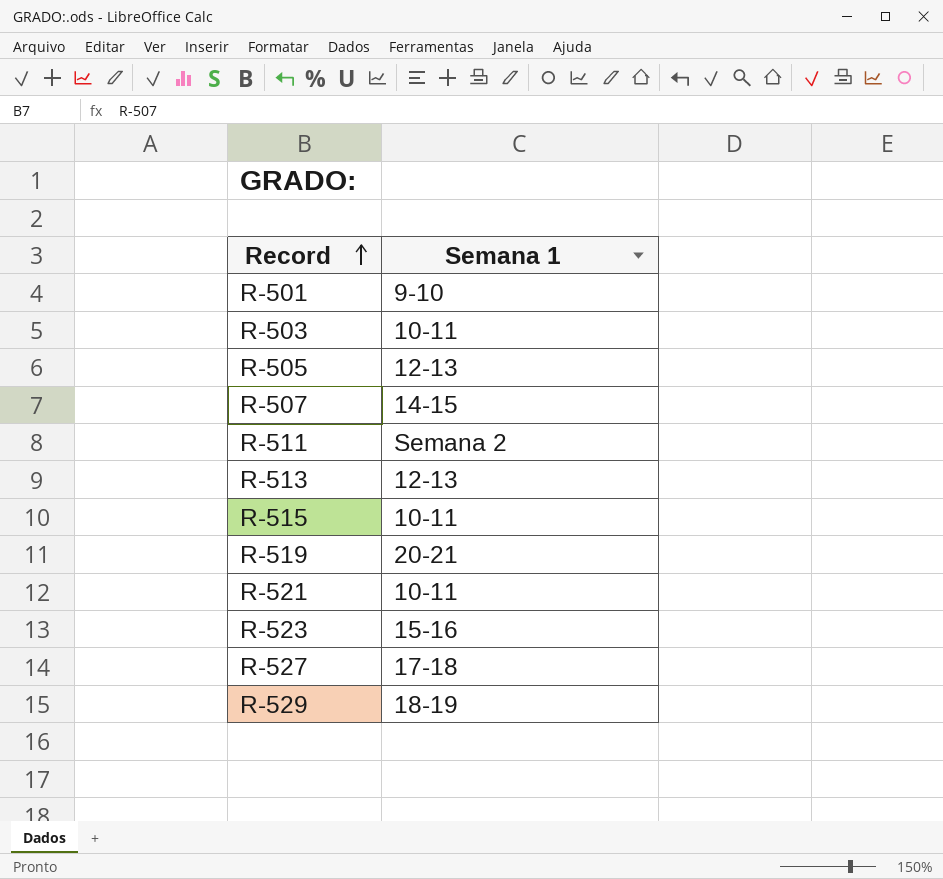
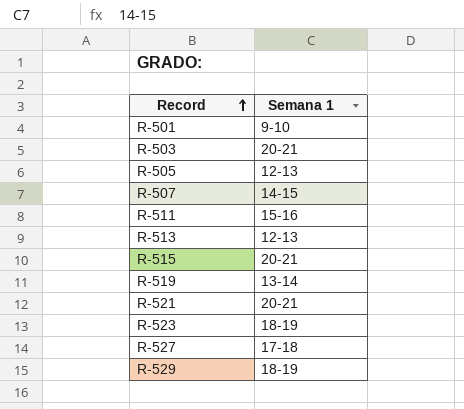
R-503 | Semana 1: 10-11 -> 20-21
R-511 | Semana 1: Semana 2 -> 15-16
R-515 | Semana 1: 10-11 -> 20-21
R-519 | Semana 1: 20-21 -> 13-14
R-521 | Semana 1: 10-11 -> 20-21
R-523 | Semana 1: 15-16 -> 18-19

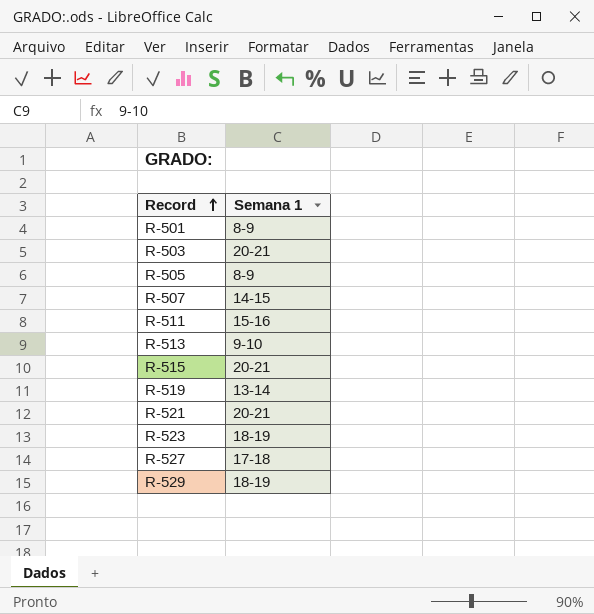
R-501 | Semana 1: 9-10 -> 8-9
R-505 | Semana 1: 12-13 -> 8-9
R-513 | Semana 1: 12-13 -> 9-10

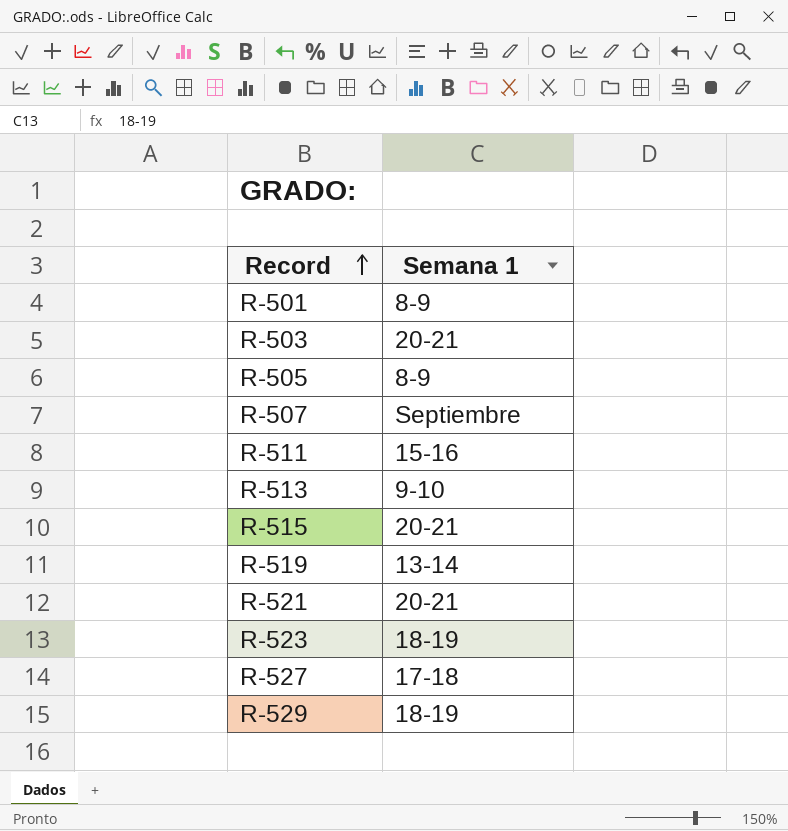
R-507 | Semana 1: 14-15 -> Septiembre

